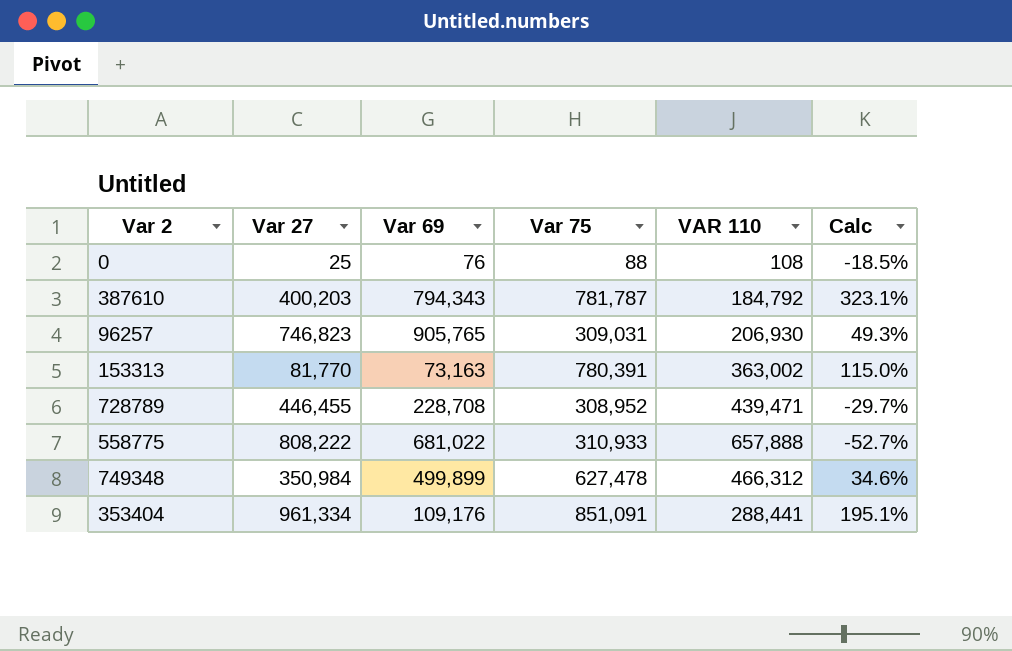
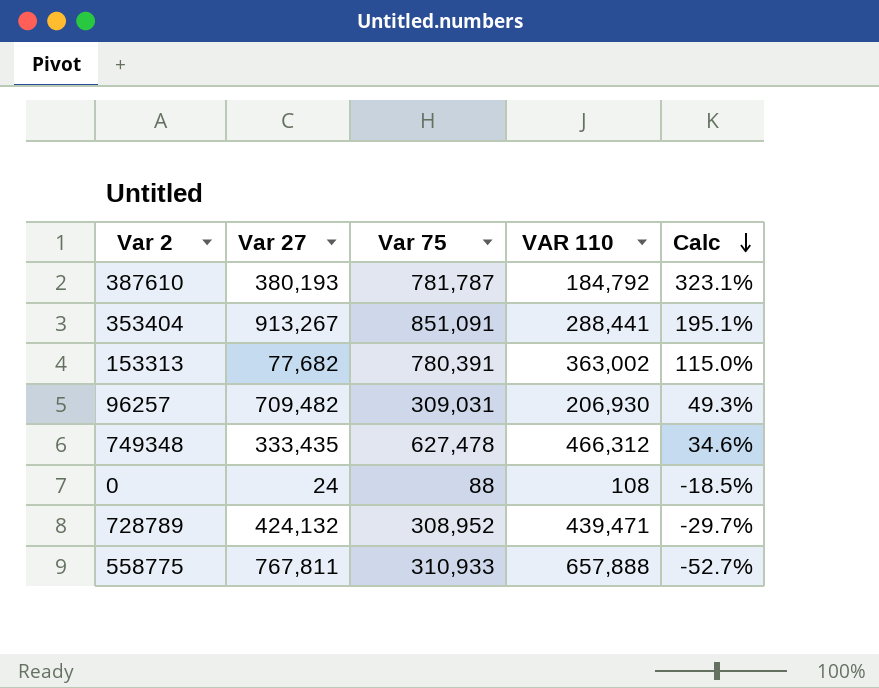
row order: none -> Calc descending
column Var 69 | position: 3 -> none
387610 | Var 27: 400,203 -> 380,193
353404 | Var 27: 961,334 -> 913,267
153313 | Var 27: 81,770 -> 77,682
96257 | Var 27: 746,823 -> 709,482
749348 | Var 27: 350,984 -> 333,435
0 | Var 27: 25 -> 24
728789 | Var 27: 446,455 -> 424,132
558775 | Var 27: 808,222 -> 767,811

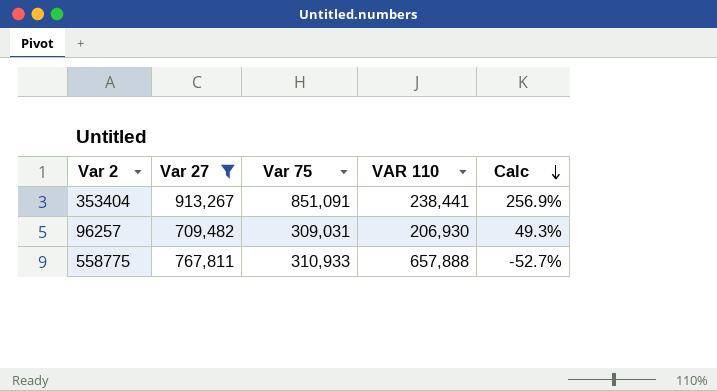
filter: none -> Var 27 >= 709,482
353404 | VAR 110: 288,441 -> 238,441
353404 | Calc: 195.1% -> 256.9%

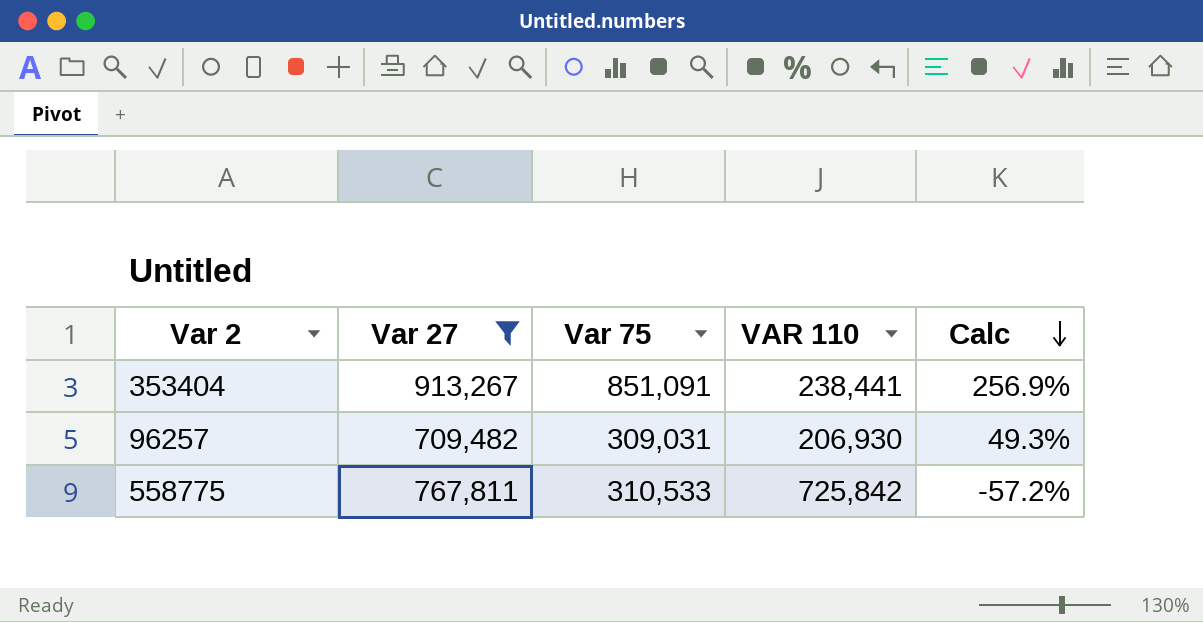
558775 | Var 75: 310,933 -> 310,533
558775 | VAR 110: 657,888 -> 725,842
558775 | Calc: -52.7% -> -57.2%

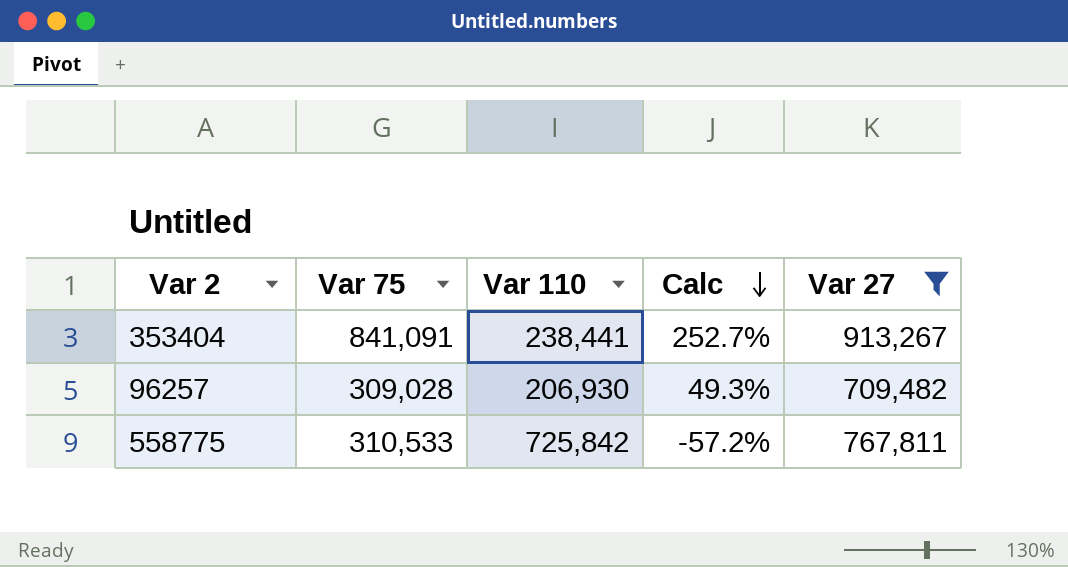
column name: VAR 110 -> Var 110
column Var 27 | position: 2 -> 5
353404 | Var 75: 851,091 -> 841,091
353404 | Calc: 256.9% -> 252.7%
96257 | Var 75: 309,031 -> 309,028

